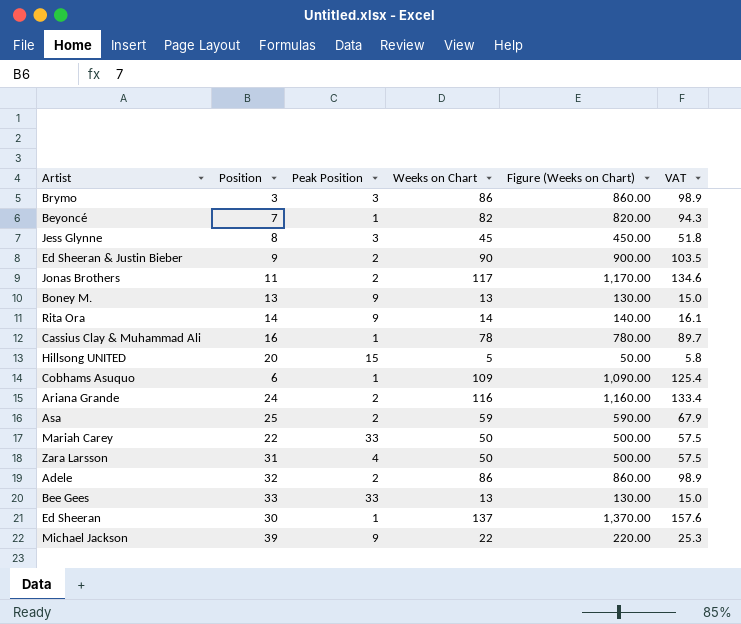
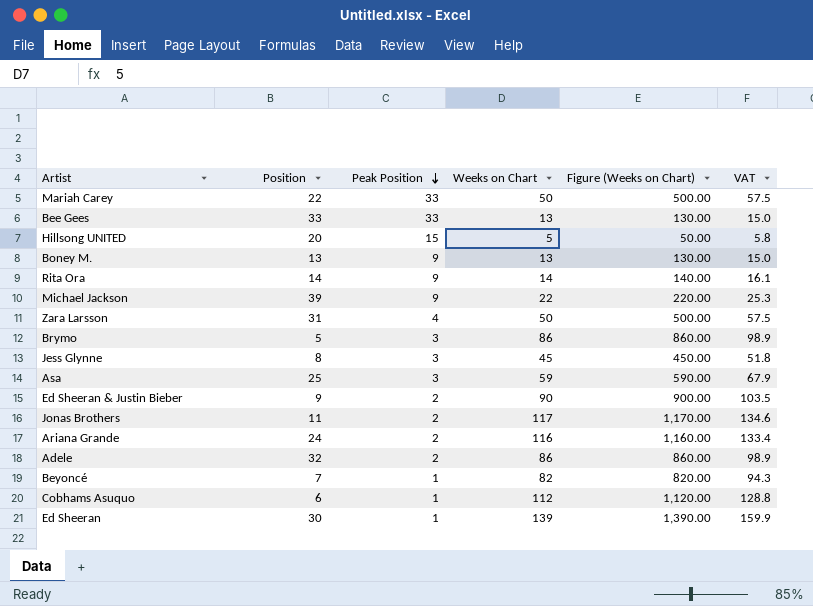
row order: none -> Peak Position descending
row Cassius Clay & Muhammad Ali: 16 | 1 | 78 | 780.00 | 89.7 -> none
Brymo | Position: 3 -> 5
Asa | Peak Position: 2 -> 3
Cobhams Asuquo | Weeks on Chart: 109 -> 112
Cobhams Asuquo | Figure (Weeks on Chart): 1,090.00 -> 1,120.00
Cobhams Asuquo | VAT: 125.4 -> 128.8
Ed Sheeran | Weeks on Chart: 137 -> 139
Ed Sheeran | Figure (Weeks on Chart): 1,370.00 -> 1,390.00
Ed Sheeran | VAT: 157.6 -> 159.9

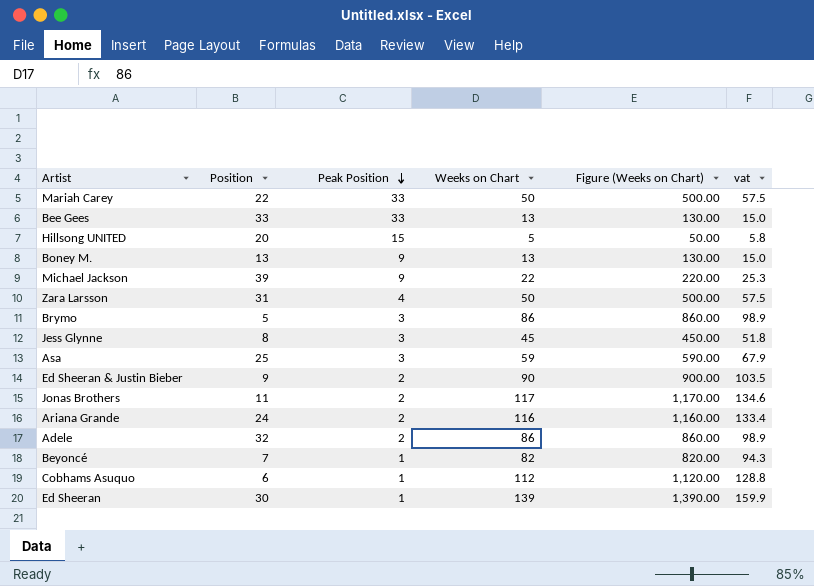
column name: VAT -> vat
row Rita Ora: 14 | 9 | 14 | 140.00 | 16.1 -> none

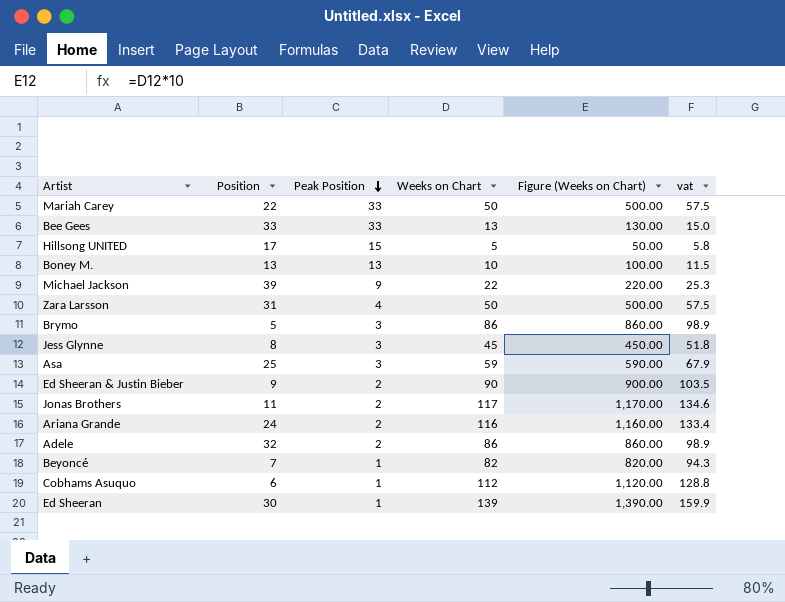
Hillsong UNITED | Position: 20 -> 17
Boney M. | Peak Position: 9 -> 13
Boney M. | Weeks on Chart: 13 -> 10
Boney M. | Figure (Weeks on Chart): 130.00 -> 100.00
Boney M. | vat: 15.0 -> 11.5

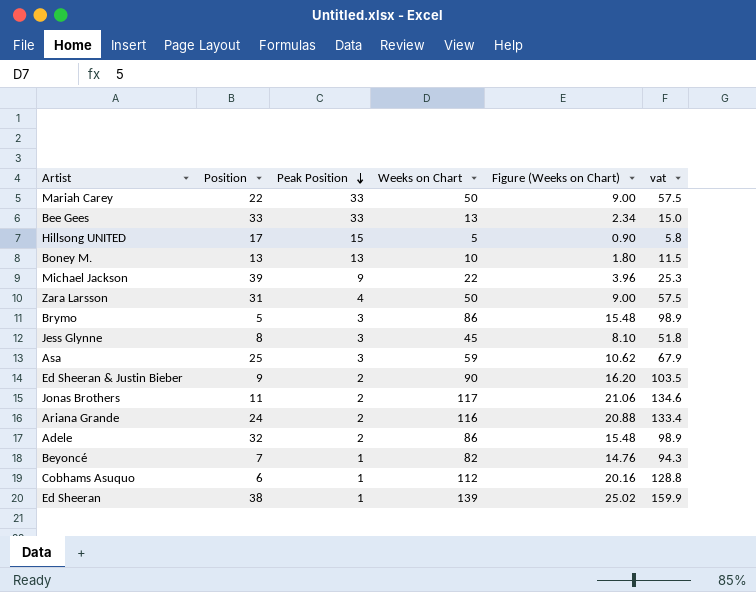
column Figure (Weeks on Chart) | formula: [Weeks on Chart] * 10 -> [Weeks on Chart] * 0.18
Ed Sheeran | Position: 30 -> 38

